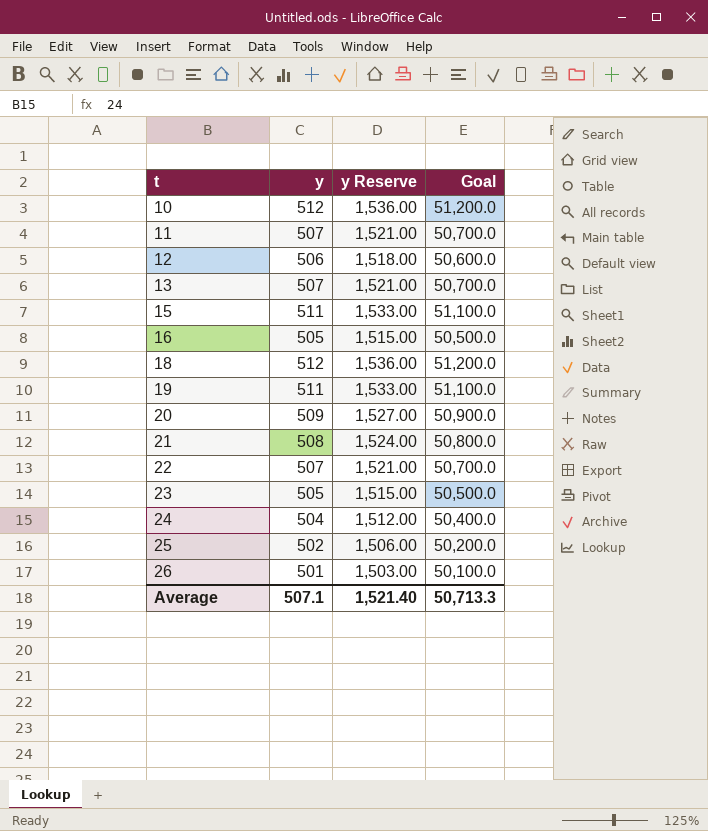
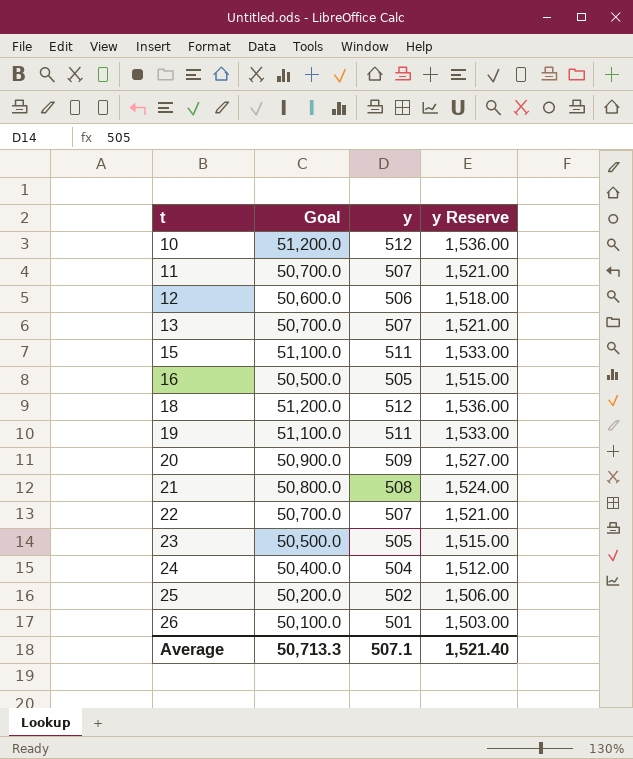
column Goal | position: 4 -> 2

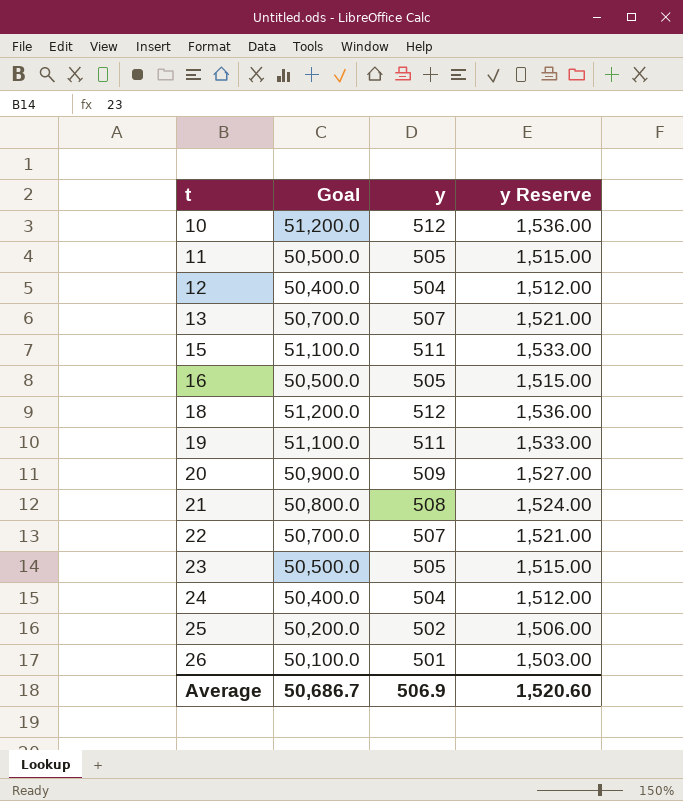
11 | Goal: 50,700.0 -> 50,500.0
11 | y: 507 -> 505
11 | y Reserve: 1,521.00 -> 1,515.00
12 | Goal: 50,600.0 -> 50,400.0
12 | y: 506 -> 504
12 | y Reserve: 1,518.00 -> 1,512.00
Average | Goal: 50,713.3 -> 50,686.7
Average | y: 507.1 -> 506.9
Average | y Reserve: 1,521.40 -> 1,520.60

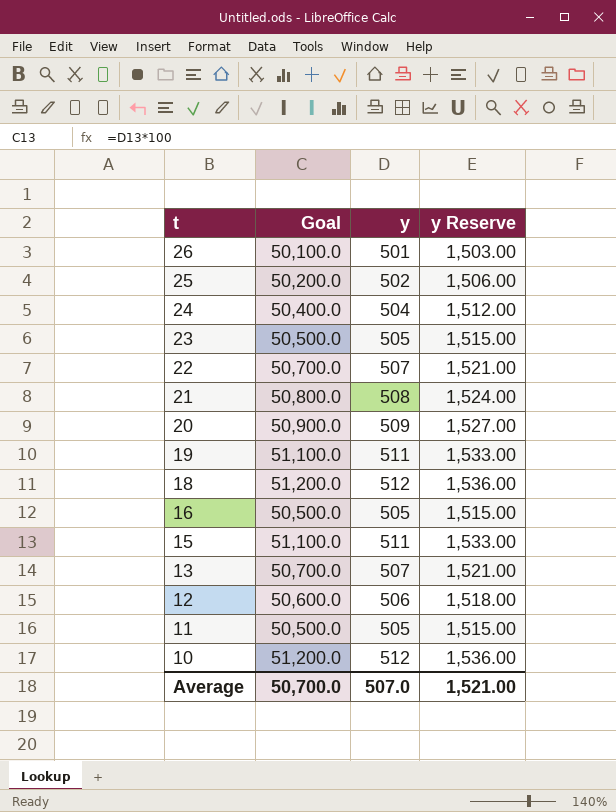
row order: t ascending -> t descending
12 | Goal: 50,400.0 -> 50,600.0
12 | y: 504 -> 506
12 | y Reserve: 1,512.00 -> 1,518.00
Average | Goal: 50,686.7 -> 50,700.0
Average | y: 506.9 -> 507.0
Average | y Reserve: 1,520.60 -> 1,521.00

